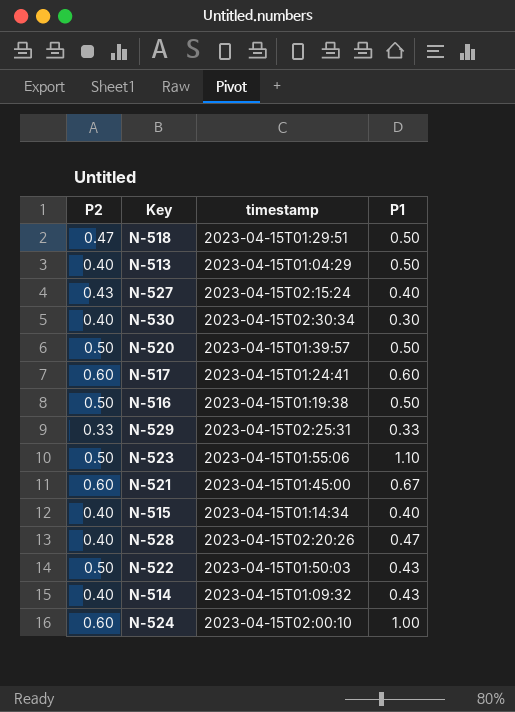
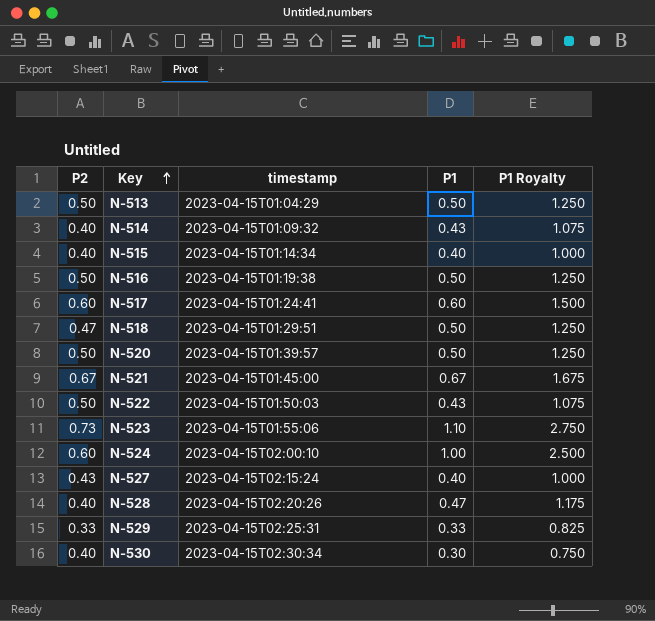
row order: none -> Key ascending
column P1 Royalty | formula: none -> [P1] * 2.5
N-513 | P2: 0.40 -> 0.50
N-521 | P2: 0.60 -> 0.67
N-523 | P2: 0.50 -> 0.73

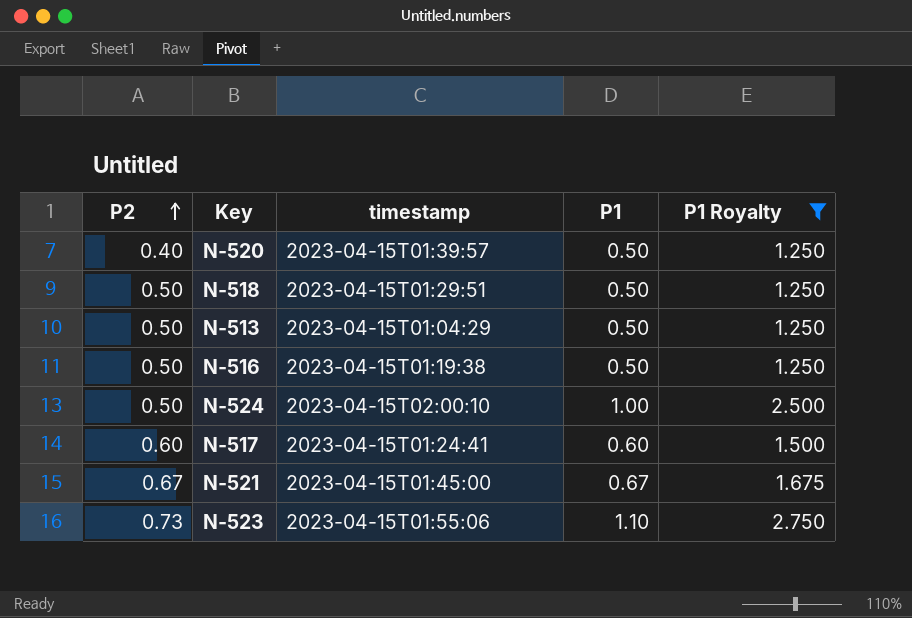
filter: none -> P1 Royalty >= 1.250
row order: Key ascending -> P2 ascending
N-520 | P2: 0.50 -> 0.40
N-518 | P2: 0.47 -> 0.50
N-524 | P2: 0.60 -> 0.50

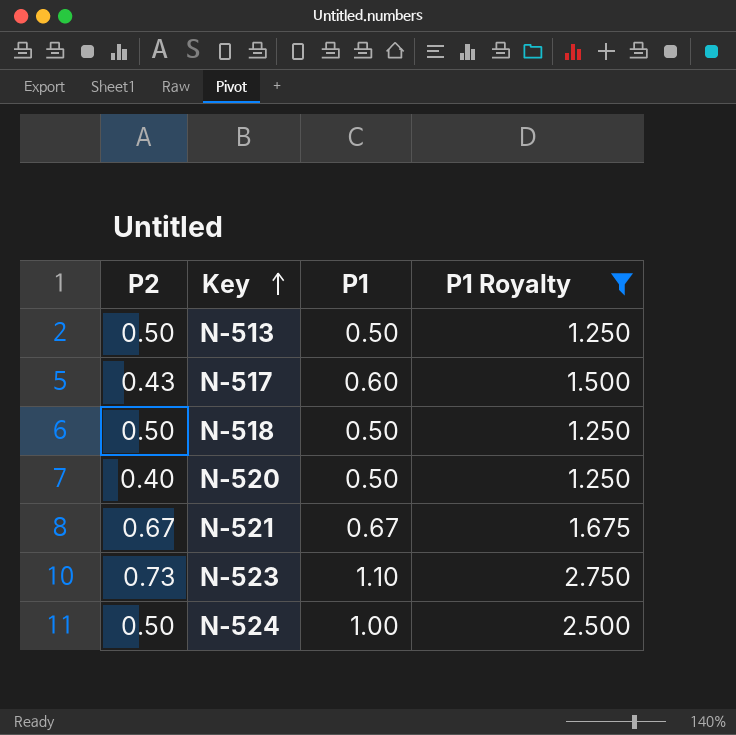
row order: P2 ascending -> Key ascending
column timestamp | position: 3 -> none
row N-516: 0.50 | 2023-04-15T01:19:38 | 0.50 | 1.250 -> none
N-517 | P2: 0.60 -> 0.43

